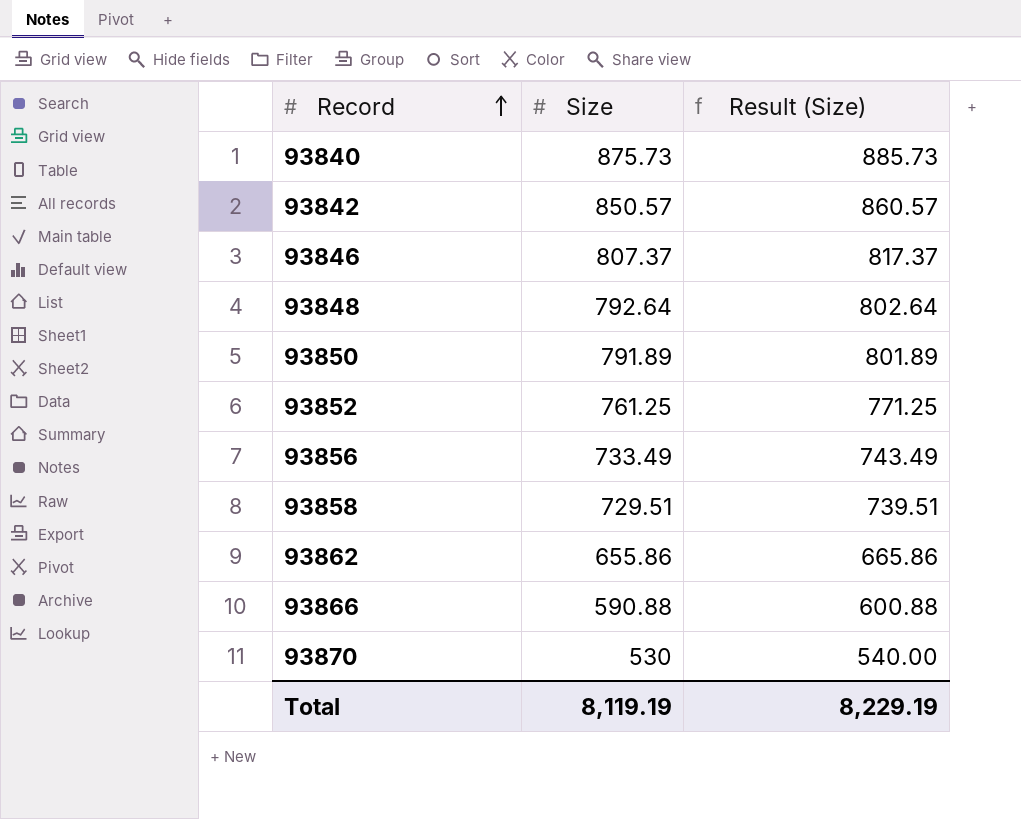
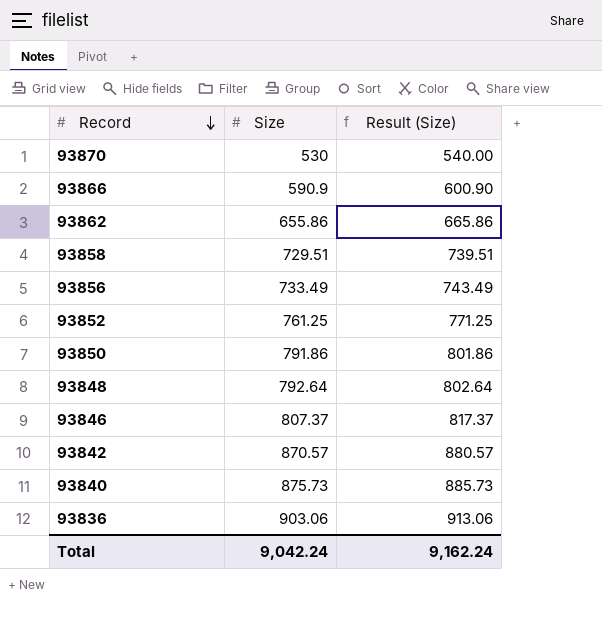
row order: Record ascending -> Record descending
93866 | Size: 590.88 -> 590.9
93866 | Result (Size): 600.88 -> 600.90
93850 | Size: 791.89 -> 791.86
93850 | Result (Size): 801.89 -> 801.86
93842 | Size: 850.57 -> 870.57
93842 | Result (Size): 860.57 -> 880.57
row 93836: none -> 903.06 | 913.06
Total | Size: 8,119.19 -> 9,042.24
Total | Result (Size): 8,229.19 -> 9,162.24

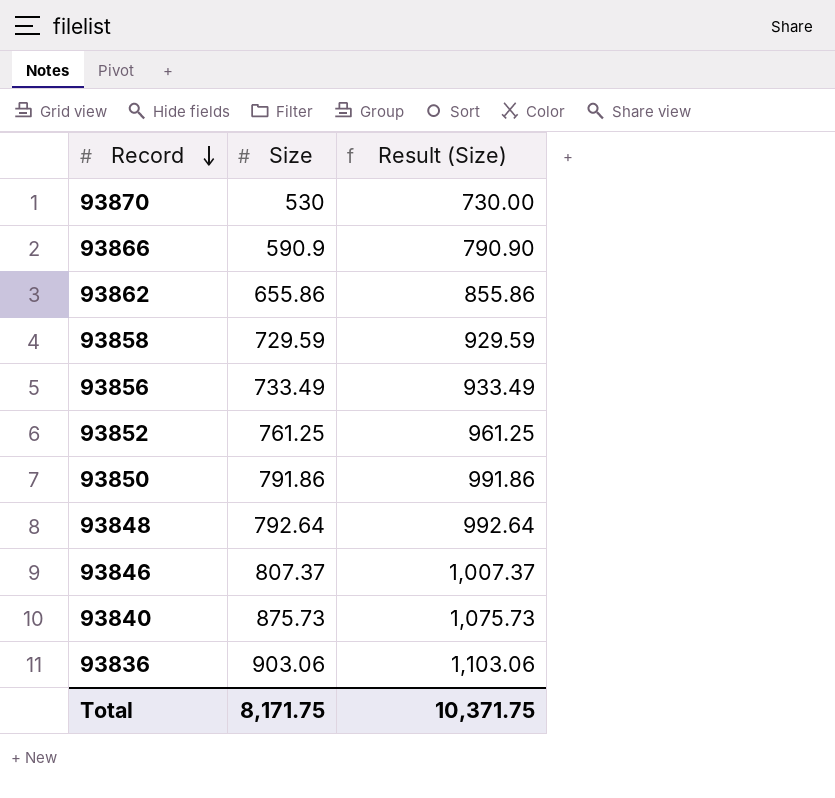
column Result (Size) | formula: [Size] + 10 -> [Size] + 200
row 93842: 870.57 | 880.57 -> none
93858 | Size: 729.51 -> 729.59
Total | Size: 9,042.24 -> 8,171.75
Total | Result (Size): 9,162.24 -> 10,371.75

